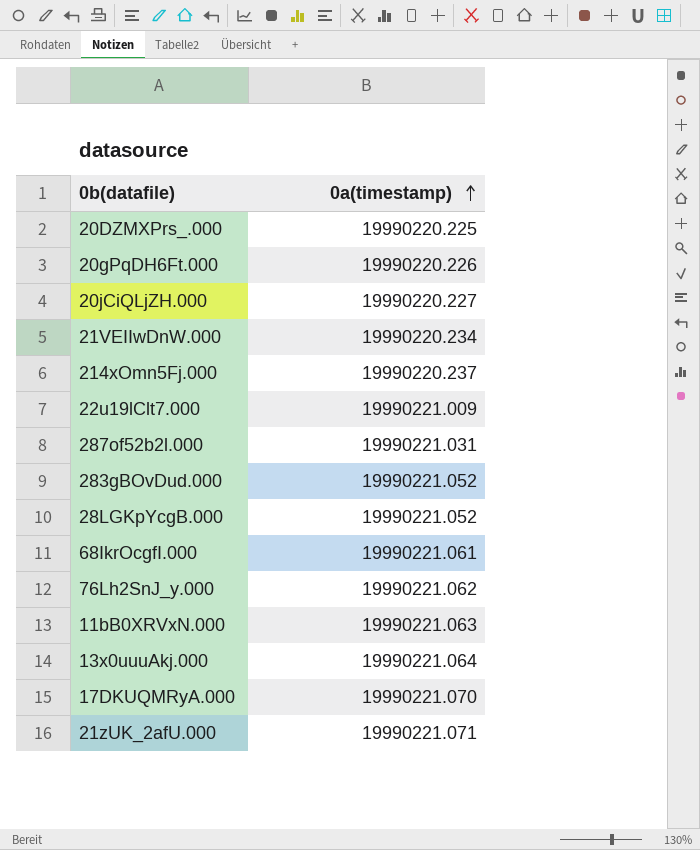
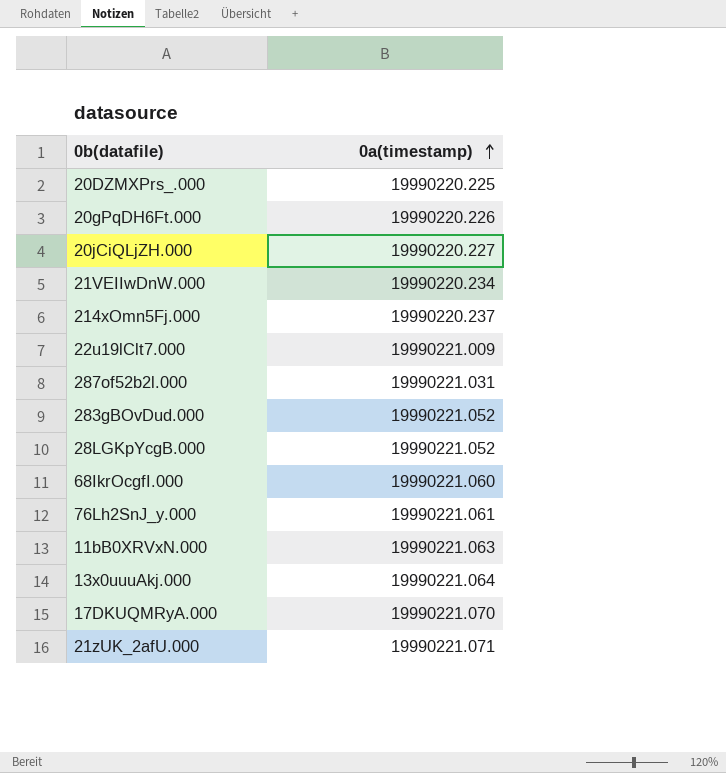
68IkrOcgfI.000 | 0a(timestamp): 19990221.061 -> 19990221.060
76Lh2SnJ_y.000 | 0a(timestamp): 19990221.062 -> 19990221.061

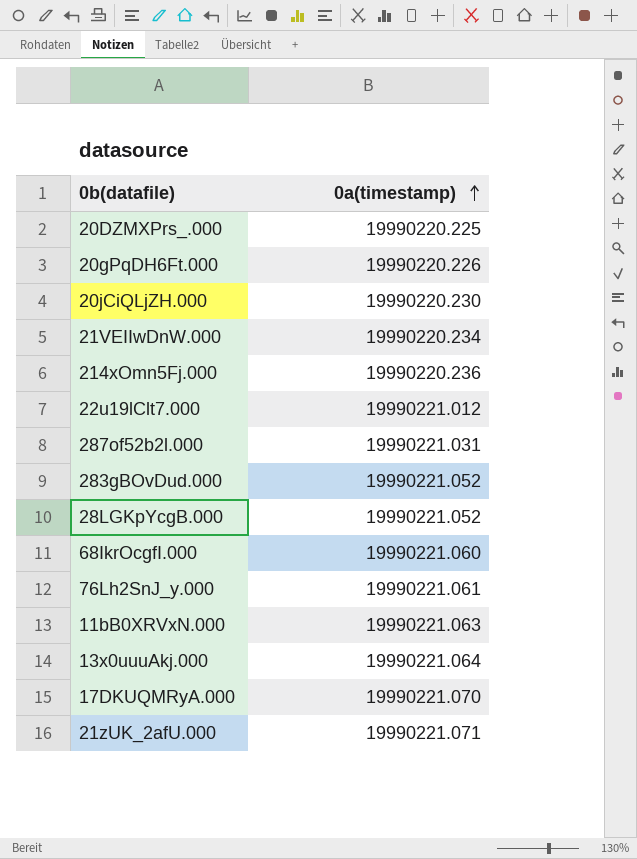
20jCiQLjZH.000 | 0a(timestamp): 19990220.227 -> 19990220.230
214xOmn5Fj.000 | 0a(timestamp): 19990220.237 -> 19990220.236
22u19lClt7.000 | 0a(timestamp): 19990221.009 -> 19990221.012

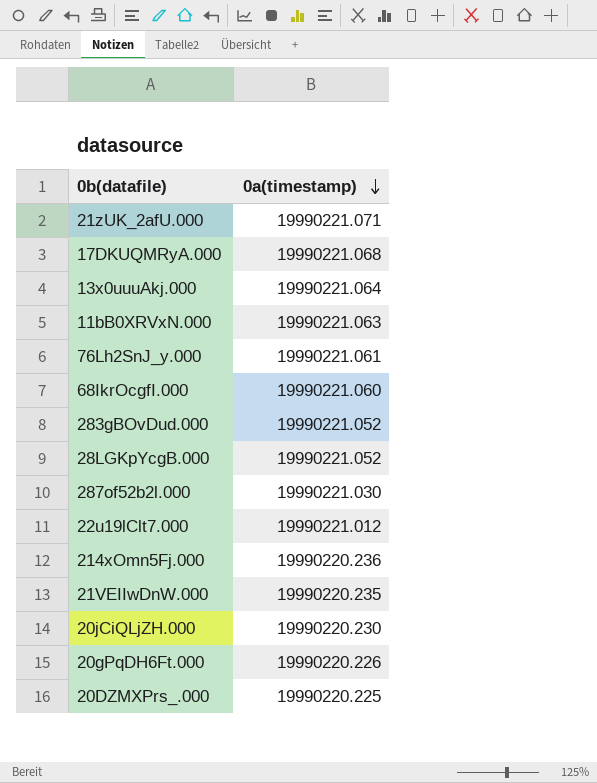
row order: 0a(timestamp) ascending -> 0a(timestamp) descending
17DKUQMRyA.000 | 0a(timestamp): 19990221.070 -> 19990221.068
287of52b2l.000 | 0a(timestamp): 19990221.031 -> 19990221.030
21VEIIwDnW.000 | 0a(timestamp): 19990220.234 -> 19990220.235

